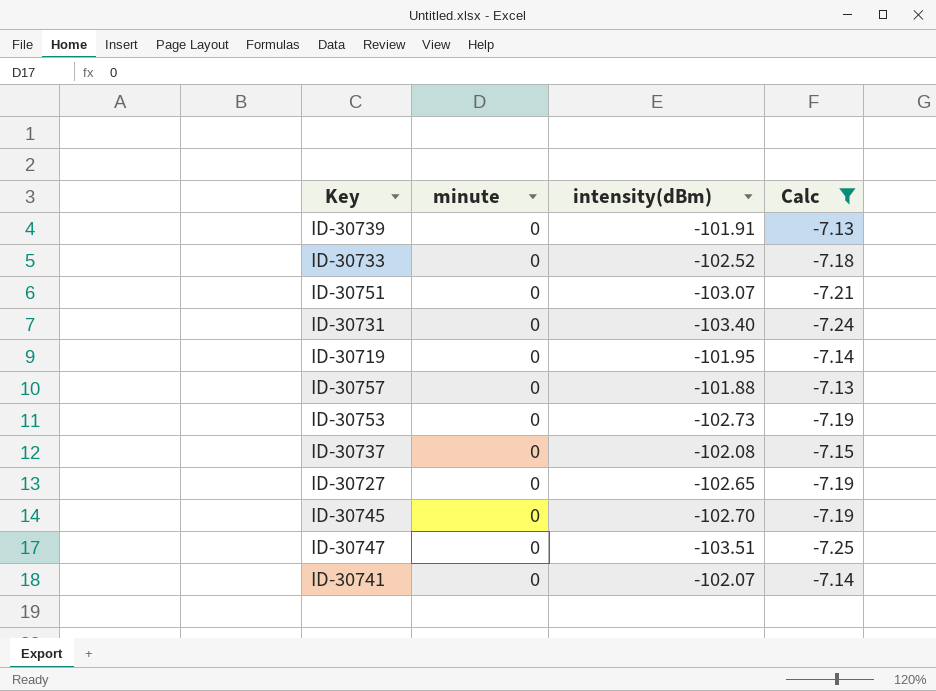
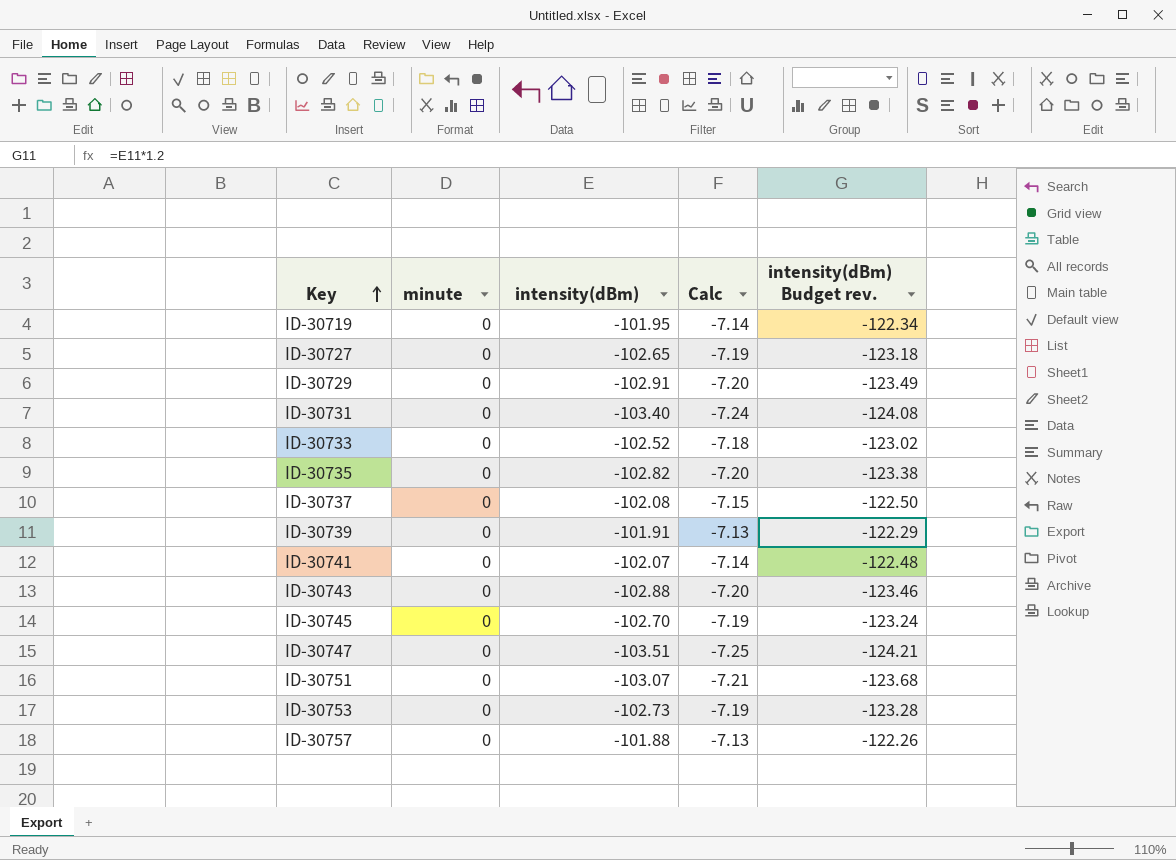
filter: Calc != -7.20 -> none
row order: none -> Key ascending
column intensity(dBm) Budget rev. | formula: none -> [intensity(dBm)] * 1.2

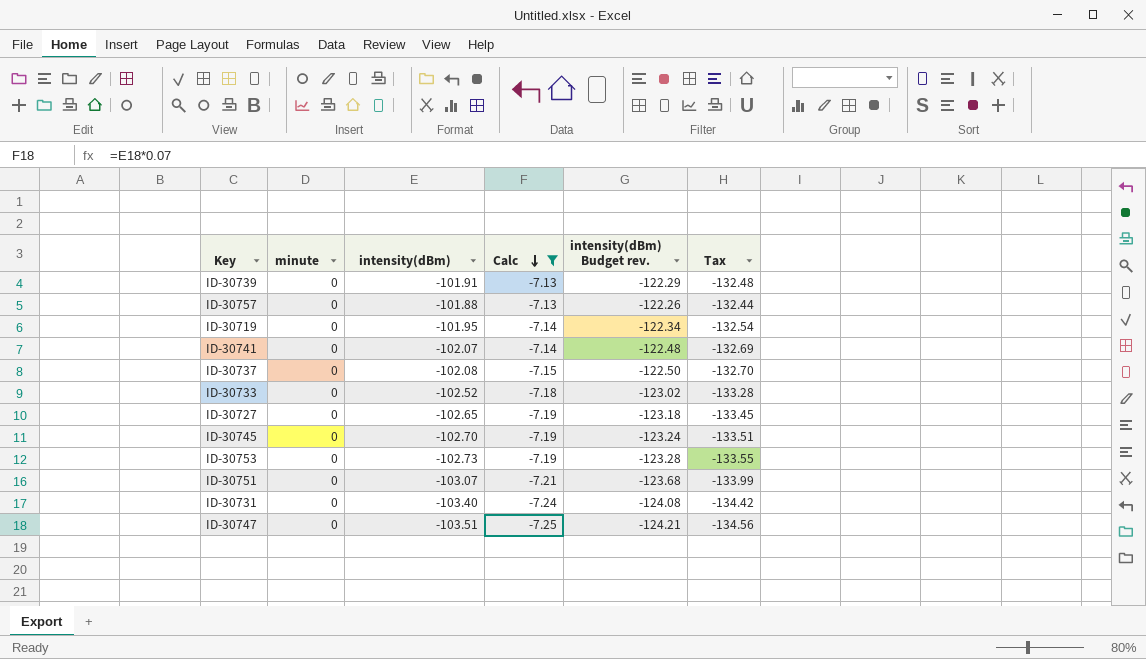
filter: none -> Calc != -7.20
row order: Key ascending -> Calc descending
column Tax | formula: none -> [intensity(dBm)] * 1.3

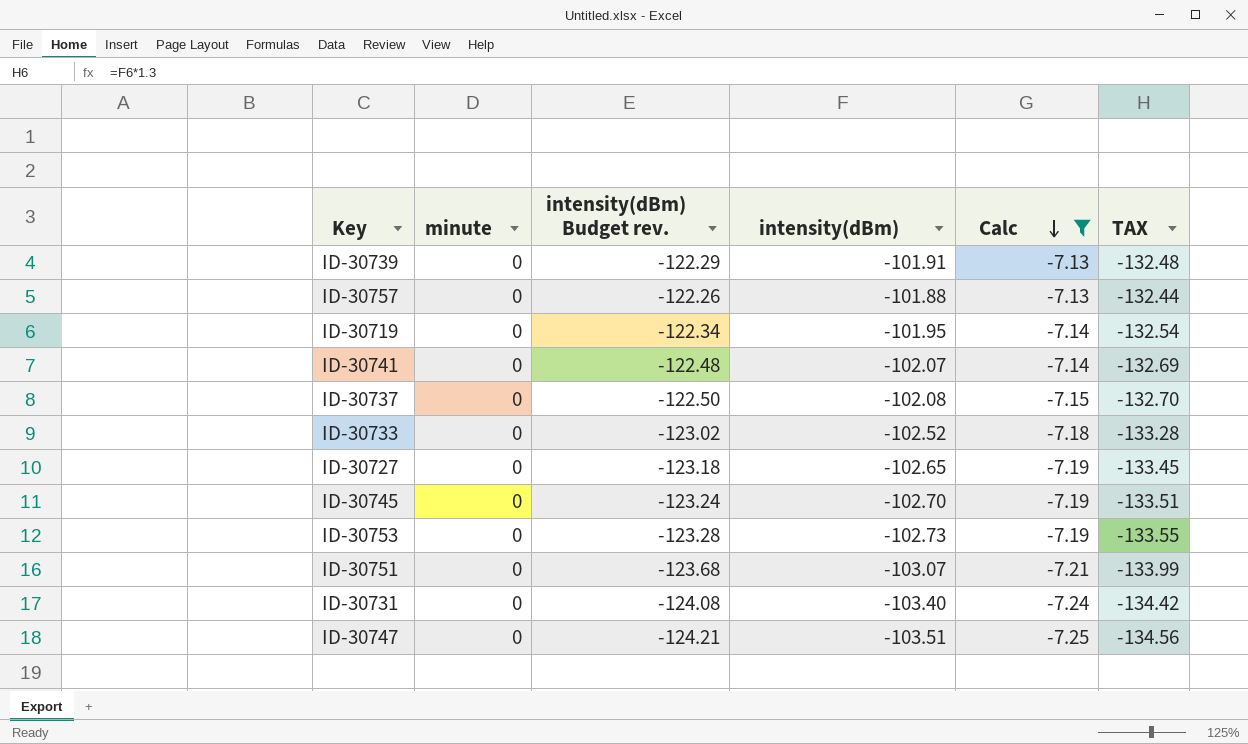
column intensity(dBm) Budget rev. | position: 5 -> 3
column name: Tax -> TAX

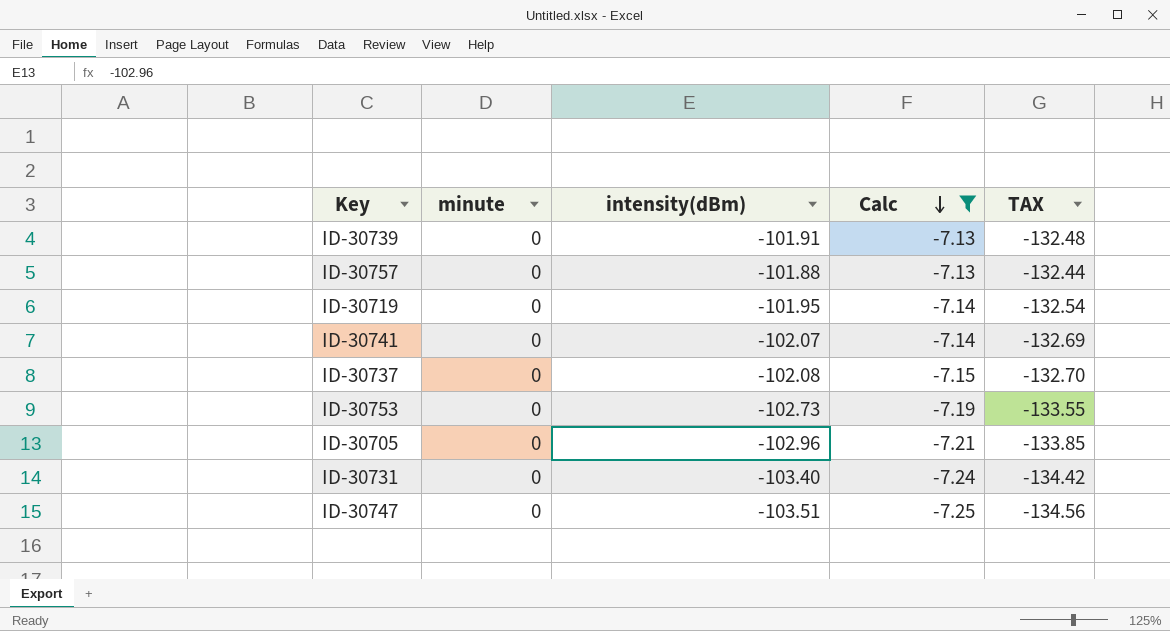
column intensity(dBm) Budget rev. | formula: [intensity(dBm)] * 1.2 -> none
row ID-30733: 0 | -123.02 | -102.52 | -7.18 | -133.28 -> none
row ID-30727: 0 | -123.18 | -102.65 | -7.19 | -133.45 -> none
row ID-30745: 0 | -123.24 | -102.70 | -7.19 | -133.51 -> none
row ID-30751: 0 | -123.68 | -103.07 | -7.21 | -133.99 -> none
row ID-30705: none -> 0 | -102.96 | -7.21 | -133.85

